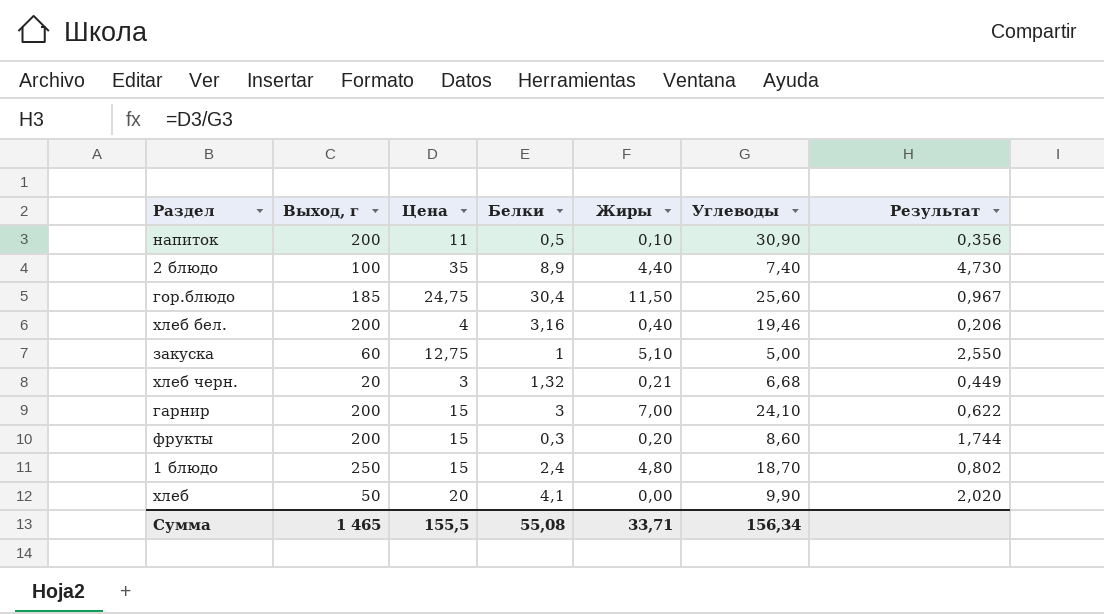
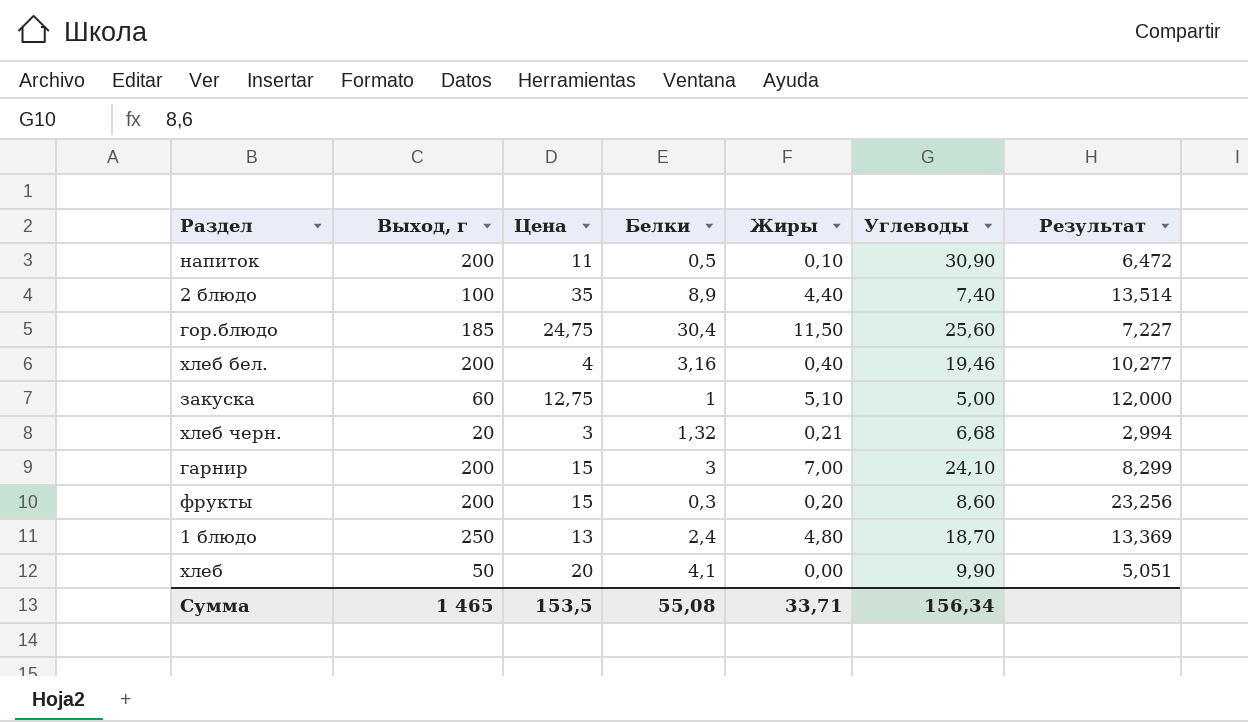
column Результат | formula: [Цена] / [Углеводы] -> [Выход, г] / [Углеводы]
1 блюдо | Цена: 15 -> 13
Сумма | Цена: 155,5 -> 153,5

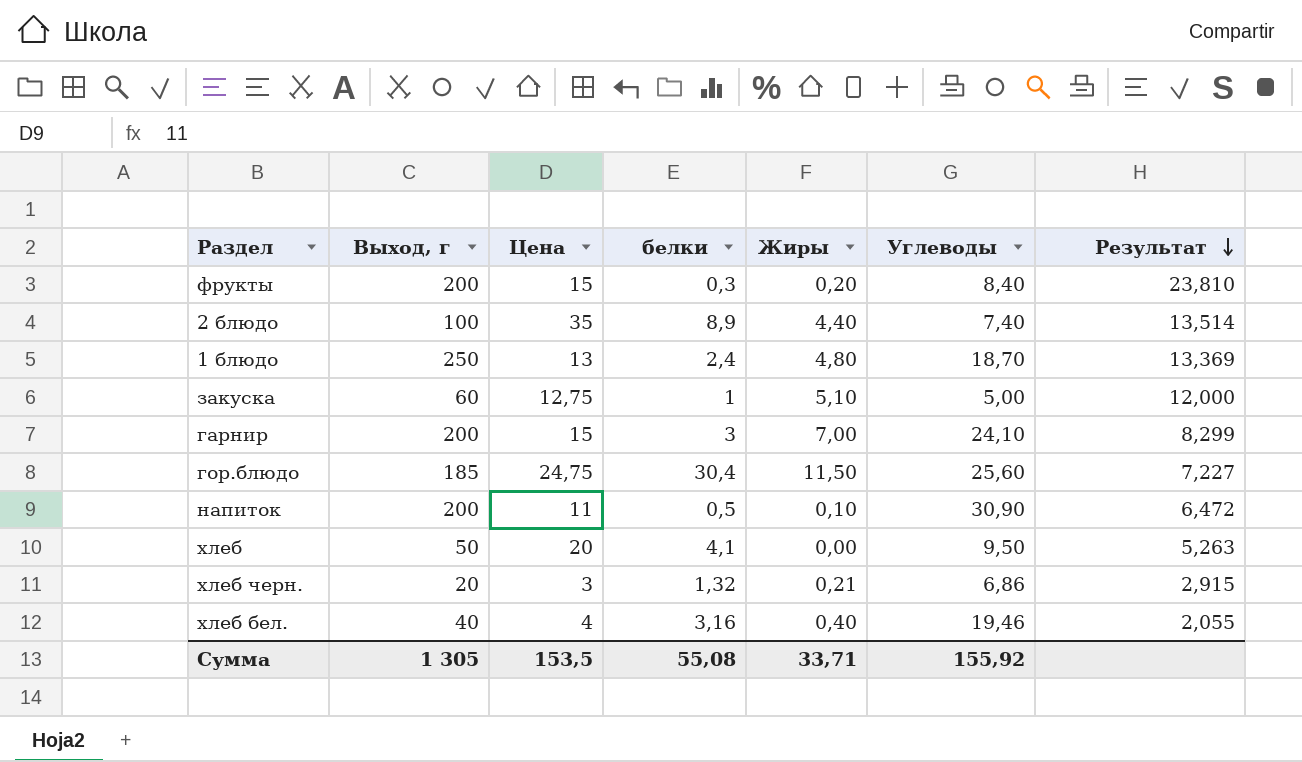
row order: none -> Результат descending
column name: Белки -> белки
фрукты | Углеводы: 8,60 -> 8,40
фрукты | Результат: 23,256 -> 23,810
хлеб | Углеводы: 9,90 -> 9,50
хлеб | Результат: 5,051 -> 5,263
хлеб черн. | Углеводы: 6,68 -> 6,86
хлеб черн. | Результат: 2,994 -> 2,915
хлеб бел. | Выход, г: 200 -> 40
хлеб бел. | Результат: 10,277 -> 2,055
Сумма | Выход, г: 1 465 -> 1 305
Сумма | Углеводы: 156,34 -> 155,92

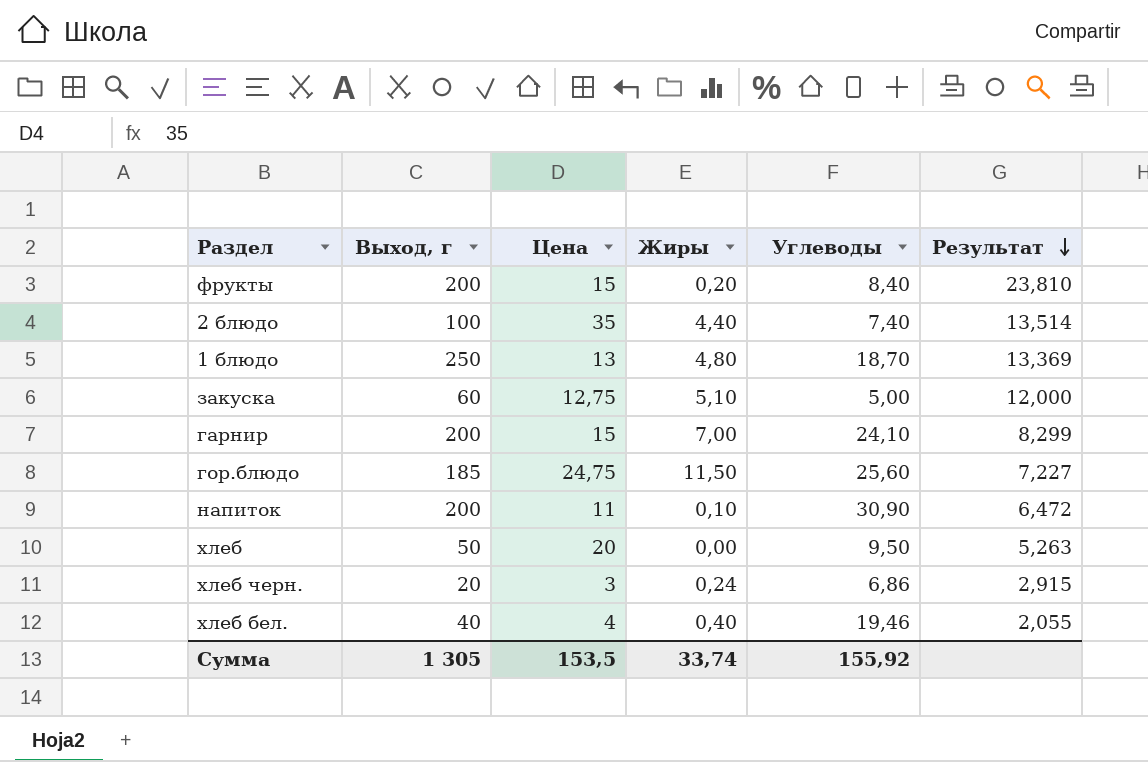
column белки | position: 4 -> none
хлеб черн. | Жиры: 0,21 -> 0,24
Сумма | Жиры: 33,71 -> 33,74

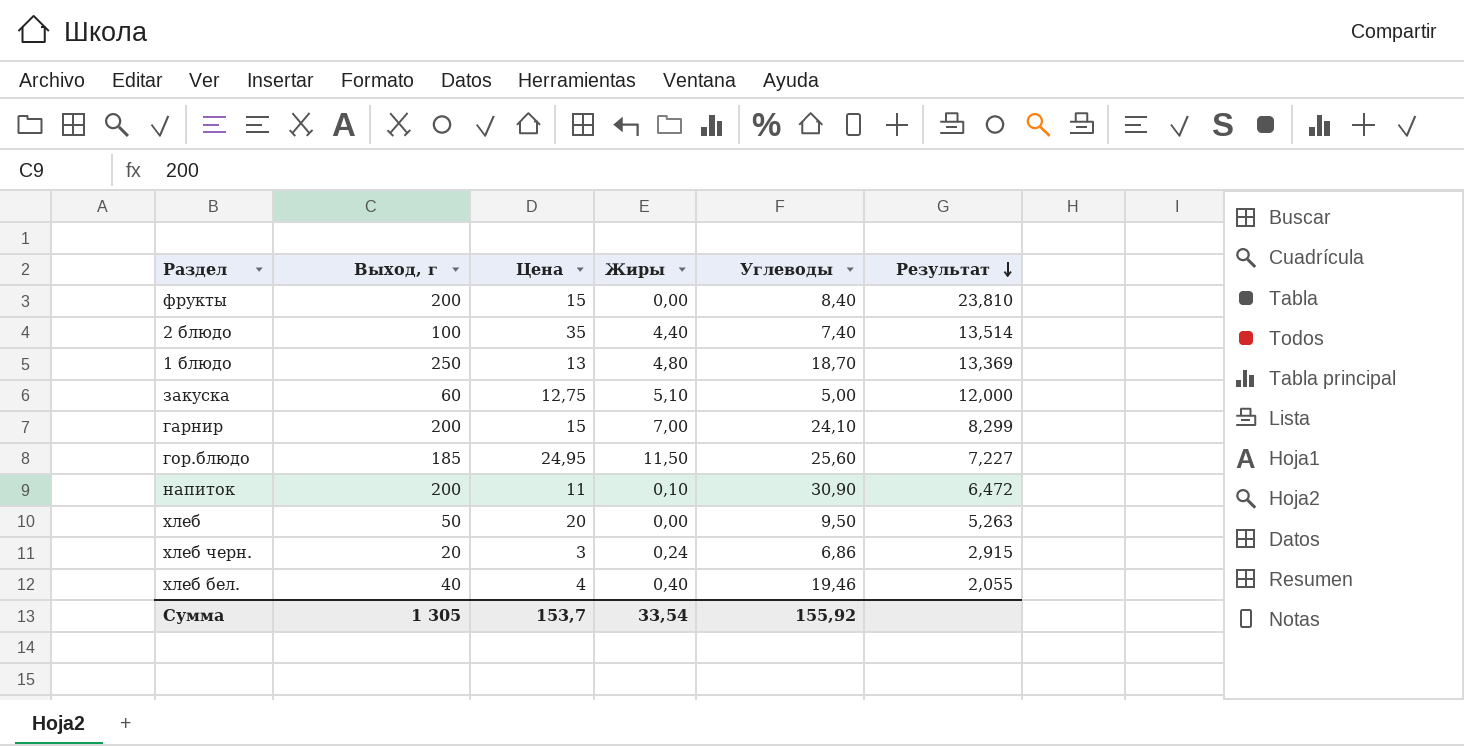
фрукты | Жиры: 0,20 -> 0,00
гор.блюдо | Цена: 24,75 -> 24,95
Сумма | Цена: 153,5 -> 153,7
Сумма | Жиры: 33,74 -> 33,54

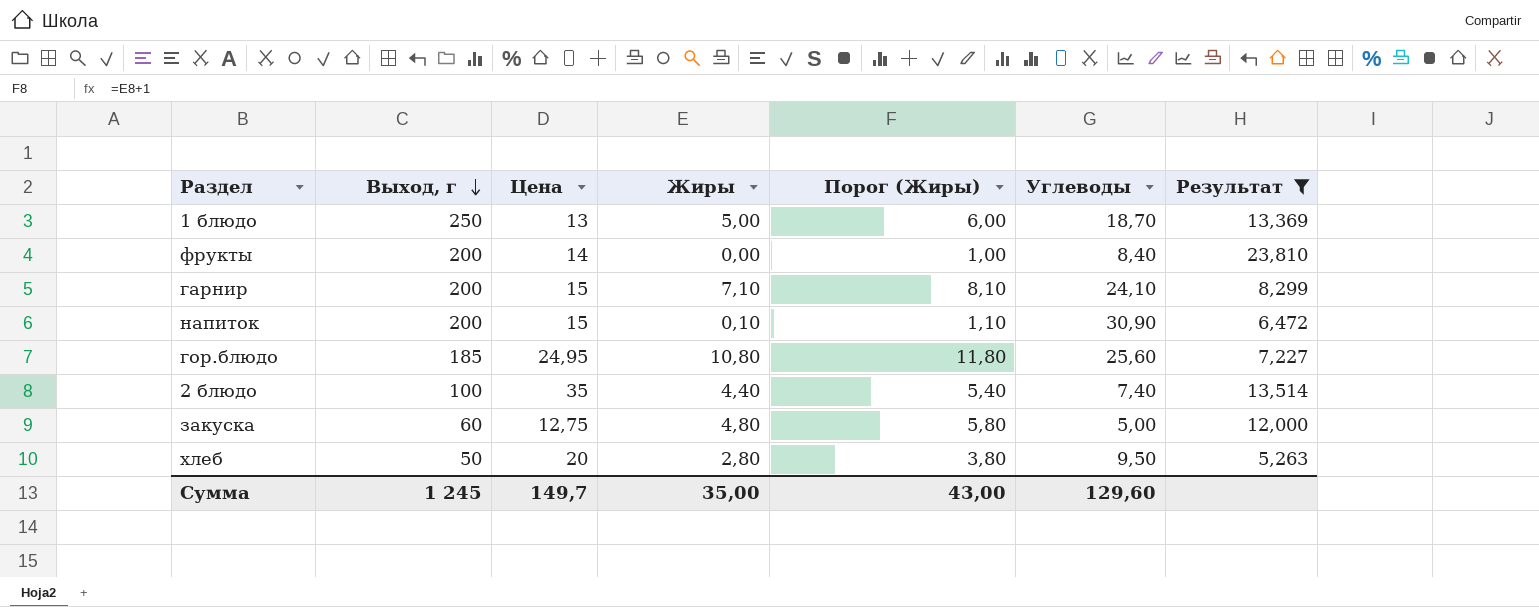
filter: none -> Результат >= 5,263
row order: Результат descending -> Выход, г descending
column Порог (Жиры) | formula: none -> [Жиры] + 1
1 блюдо | Жиры: 4,80 -> 5,00
фрукты | Цена: 15 -> 14
гарнир | Жиры: 7,00 -> 7,10
напиток | Цена: 11 -> 15
гор.блюдо | Жиры: 11,50 -> 10,80
закуска | Жиры: 5,10 -> 4,80
хлеб | Жиры: 0,00 -> 2,80
Сумма | Выход, г: 1 305 -> 1 245
Сумма | Цена: 153,7 -> 149,7
Сумма | Жиры: 33,54 -> 35,00
Сумма | Углеводы: 155,92 -> 129,60

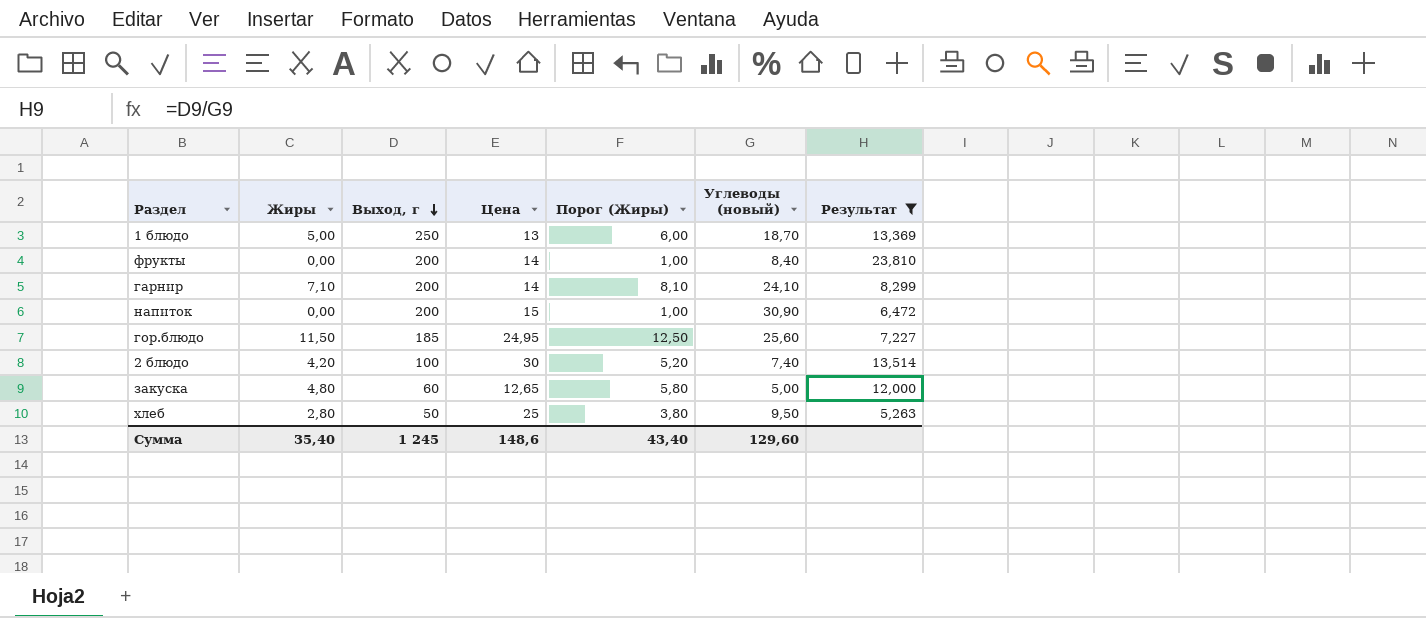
column Жиры | position: 4 -> 2
column name: Углеводы -> Углеводы (новый)
гарнир | Цена: 15 -> 14
напиток | Жиры: 0,10 -> 0,00
напиток | Порог (Жиры): 1,10 -> 1,00
гор.блюдо | Жиры: 10,80 -> 11,50
гор.блюдо | Порог (Жиры): 11,80 -> 12,50
2 блюдо | Жиры: 4,40 -> 4,20
2 блюдо | Цена: 35 -> 30
2 блюдо | Порог (Жиры): 5,40 -> 5,20
закуска | Цена: 12,75 -> 12,65
хлеб | Цена: 20 -> 25
Сумма | Жиры: 35,00 -> 35,40
Сумма | Цена: 149,7 -> 148,6
Сумма | Порог (Жиры): 43,00 -> 43,40

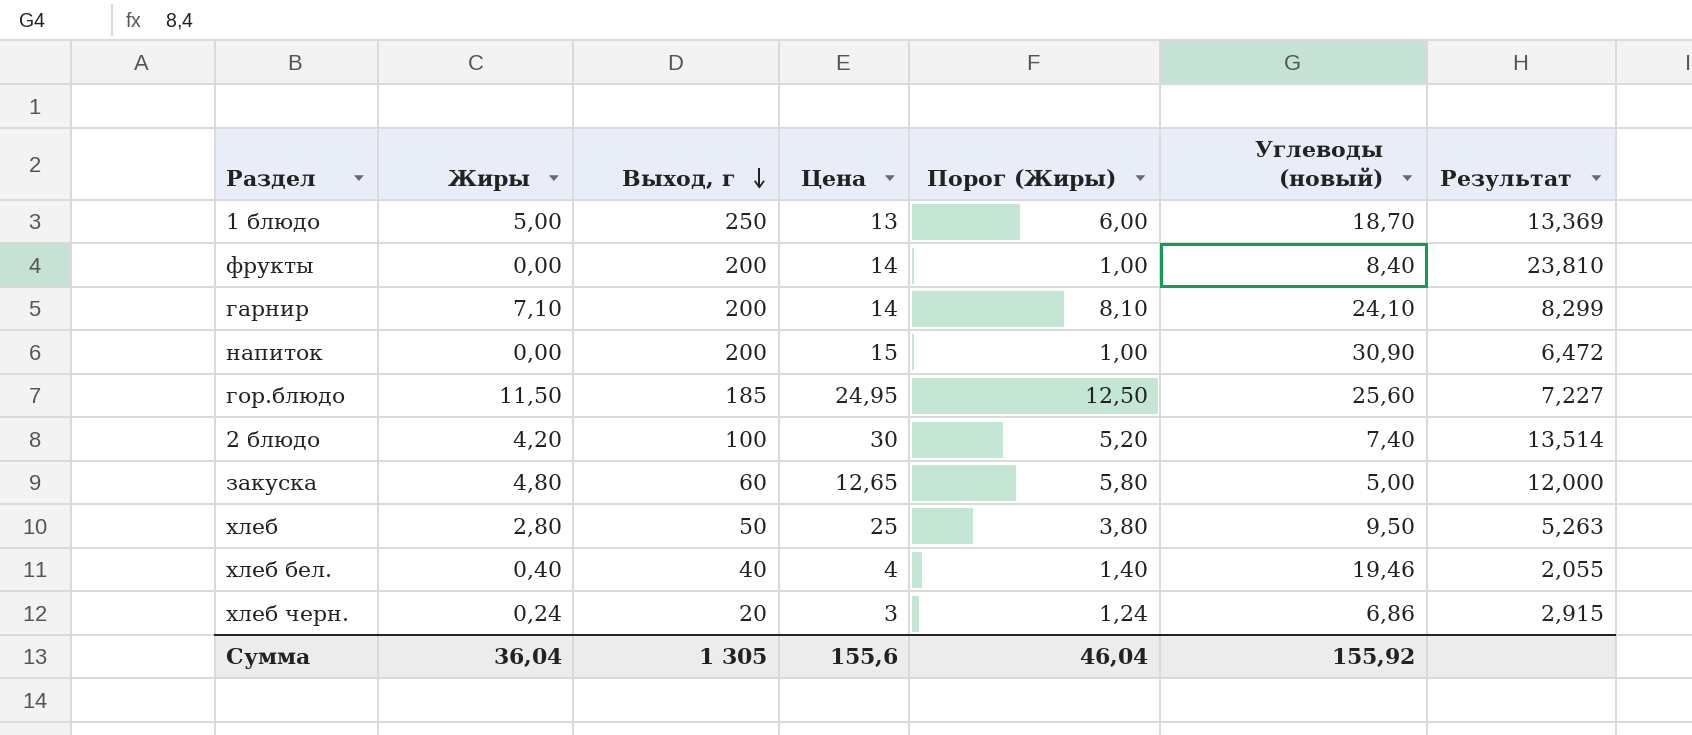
filter: Результат >= 5,263 -> none
Сумма | Жиры: 35,40 -> 36,04
Сумма | Выход, г: 1 245 -> 1 305
Сумма | Цена: 148,6 -> 155,6
Сумма | Порог (Жиры): 43,40 -> 46,04
Сумма | Углеводы (новый): 129,60 -> 155,92

